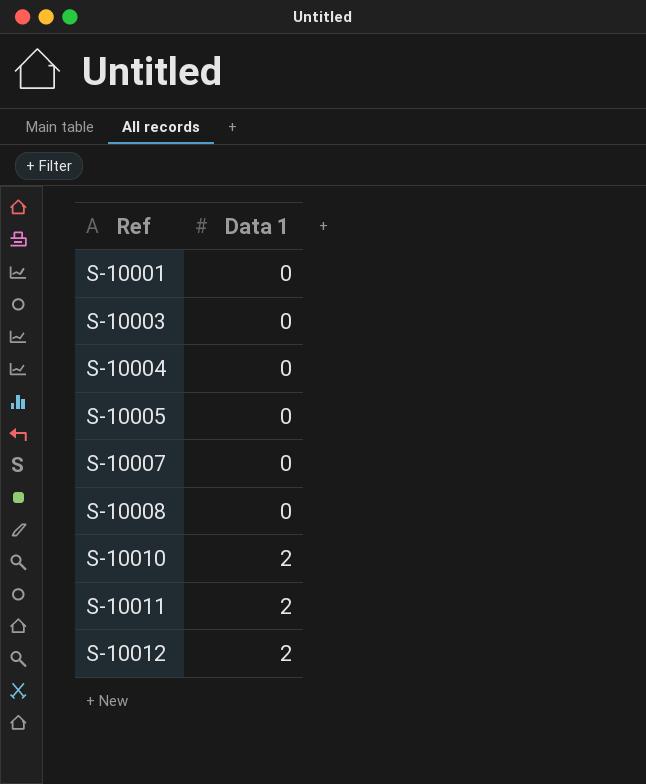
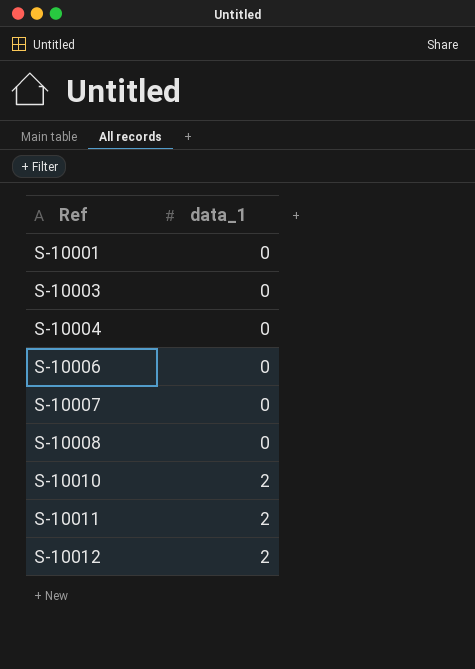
column name: Data 1 -> data_1
row S-10005: 0 -> none
row S-10006: none -> 0

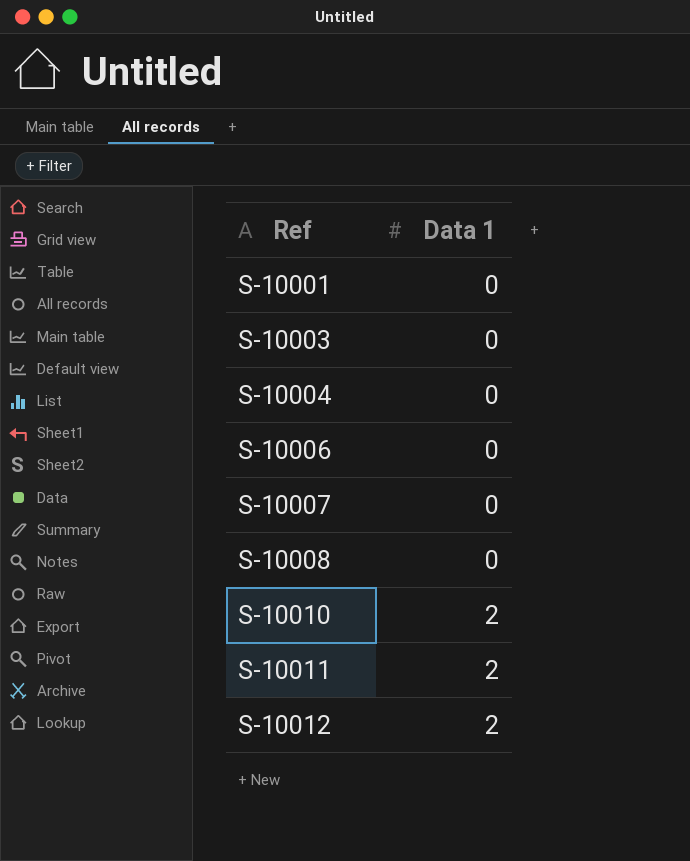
column name: data_1 -> Data 1

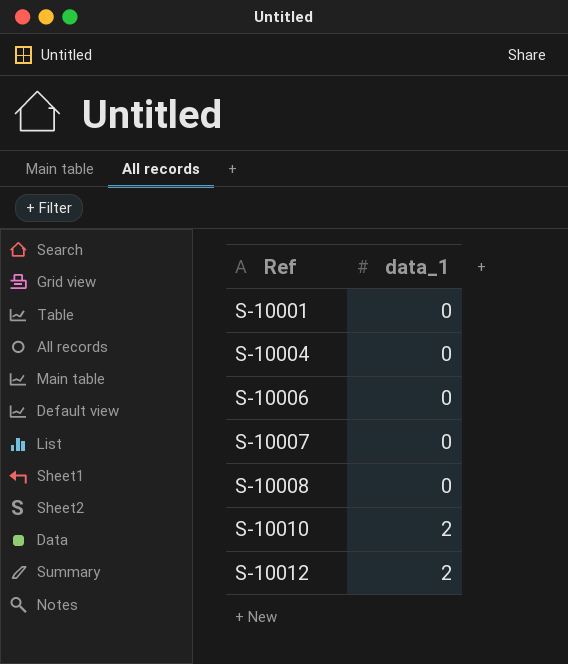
column name: Data 1 -> data_1
row S-10003: 0 -> none
row S-10011: 2 -> none

